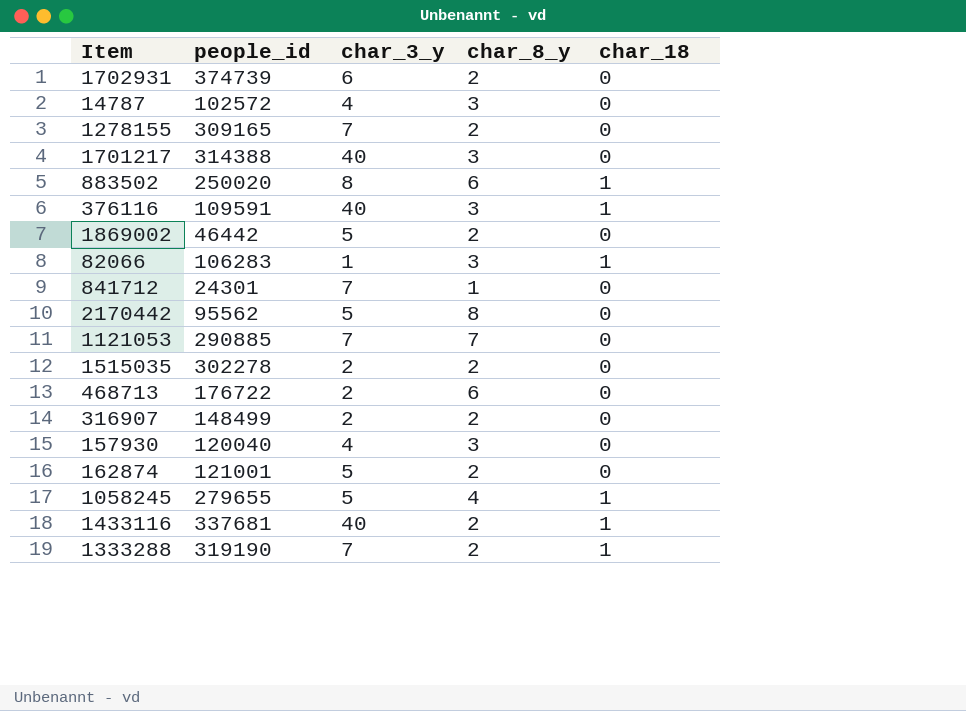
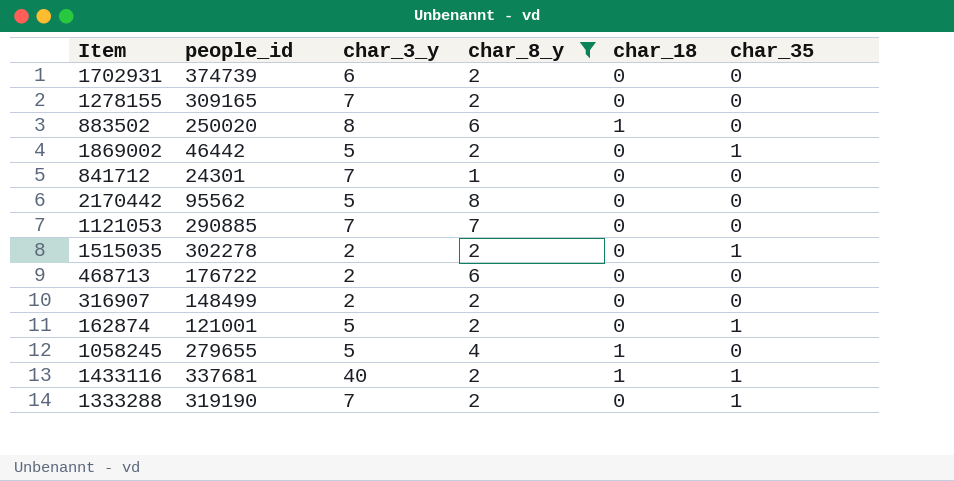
filter: none -> char_8_y != 3
column char_35 | position: none -> 6
1333288 | char_18: 1 -> 0

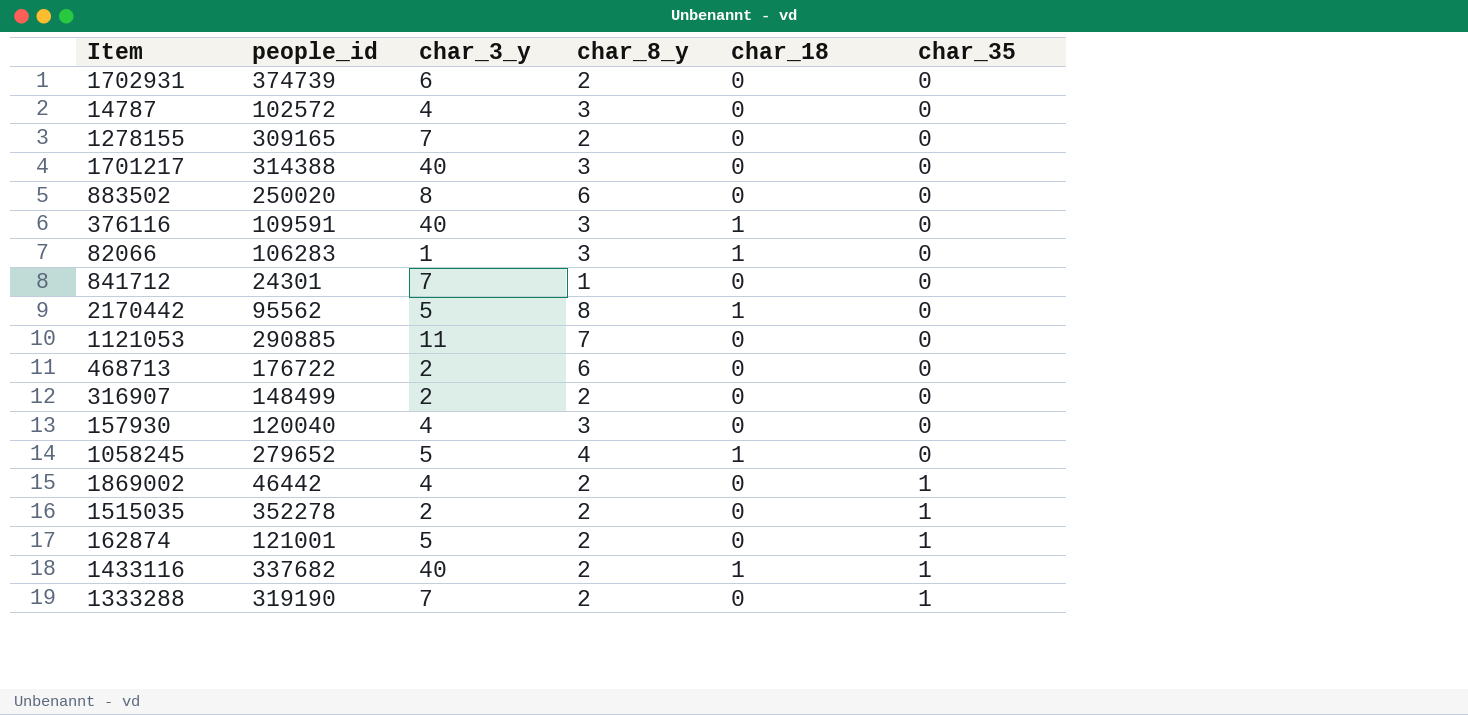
filter: char_8_y != 3 -> none
row order: none -> char_35 ascending
883502 | char_18: 1 -> 0
2170442 | char_18: 0 -> 1
1121053 | char_3_y: 7 -> 11
1058245 | people_id: 279655 -> 279652
1869002 | char_3_y: 5 -> 4
1515035 | people_id: 302278 -> 352278
1433116 | people_id: 337681 -> 337682

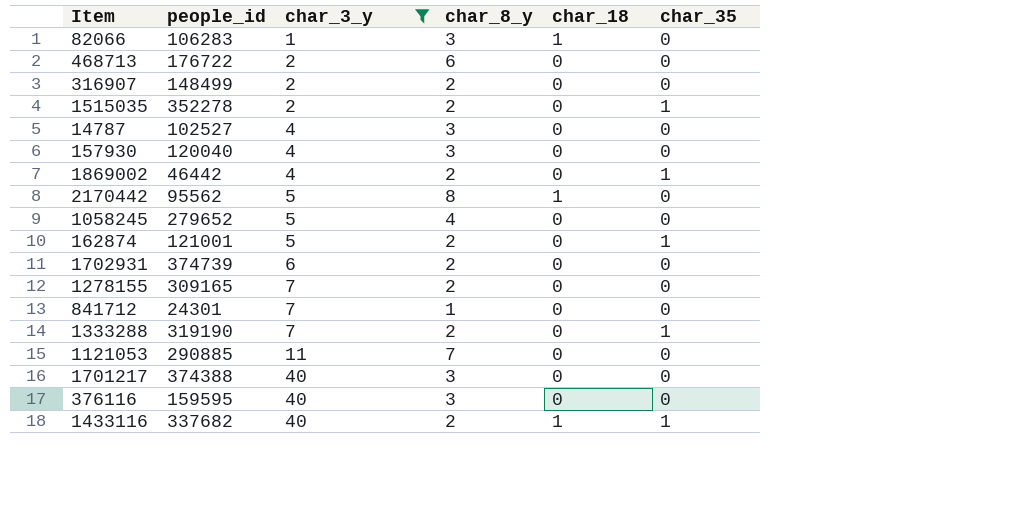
filter: none -> char_3_y != 8
row order: char_35 ascending -> char_3_y ascending
14787 | people_id: 102572 -> 102527
1058245 | char_18: 1 -> 0
1701217 | people_id: 314388 -> 374388
376116 | people_id: 109591 -> 159595
376116 | char_18: 1 -> 0

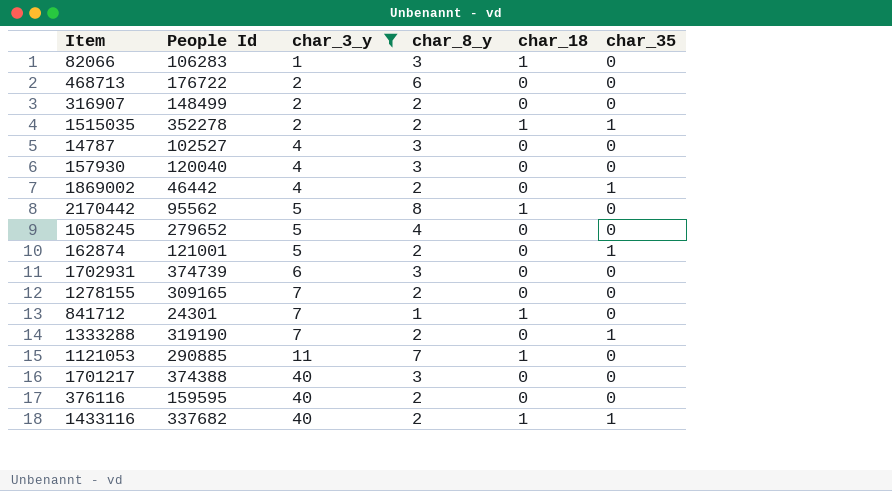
column name: people_id -> People Id
1515035 | char_18: 0 -> 1
1702931 | char_8_y: 2 -> 3
841712 | char_18: 0 -> 1
1121053 | char_18: 0 -> 1
376116 | char_8_y: 3 -> 2

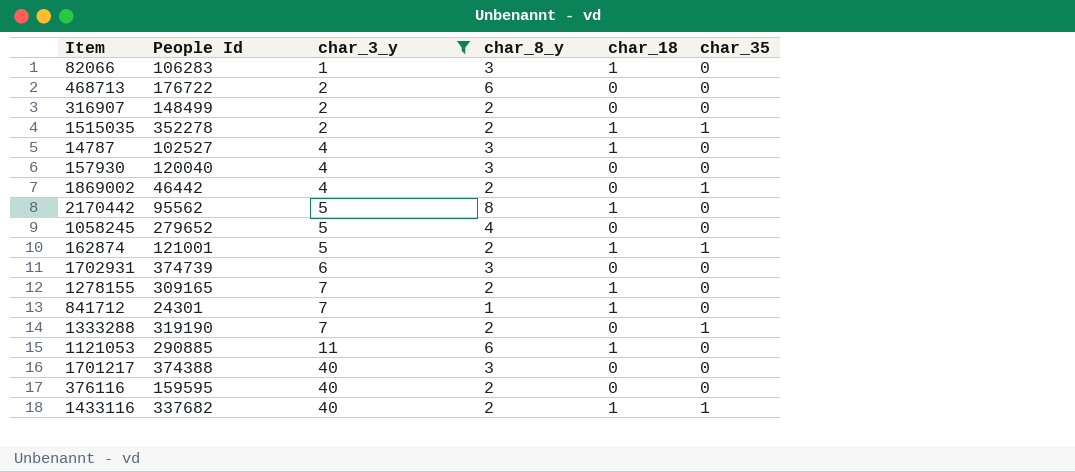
14787 | char_18: 0 -> 1
162874 | char_18: 0 -> 1
1278155 | char_18: 0 -> 1
1121053 | char_8_y: 7 -> 6

